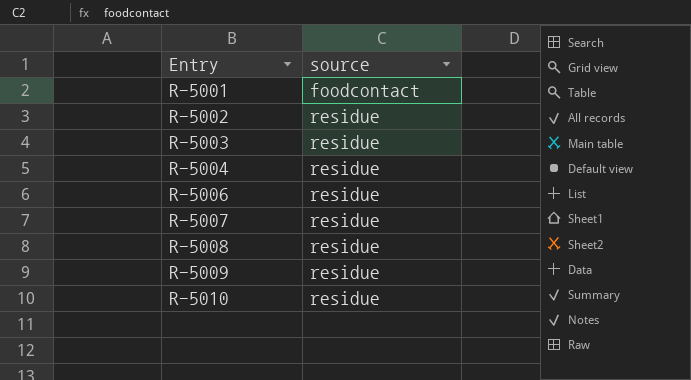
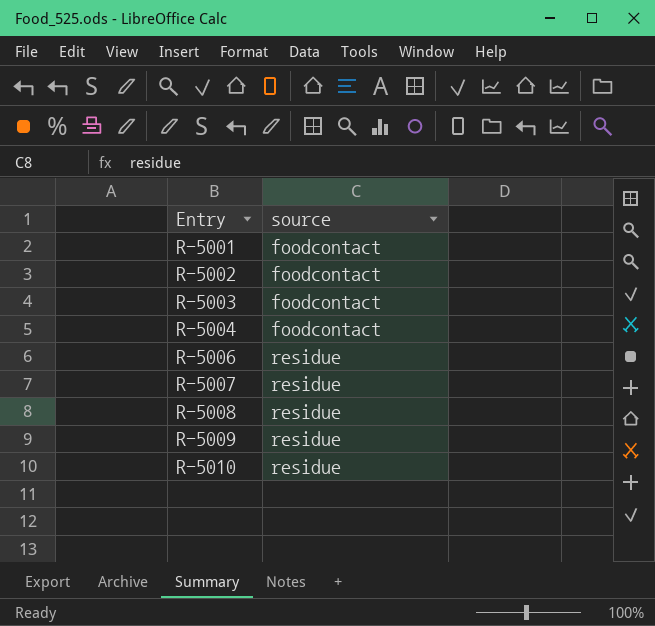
R-5002 | source: residue -> foodcontact
R-5003 | source: residue -> foodcontact
R-5004 | source: residue -> foodcontact

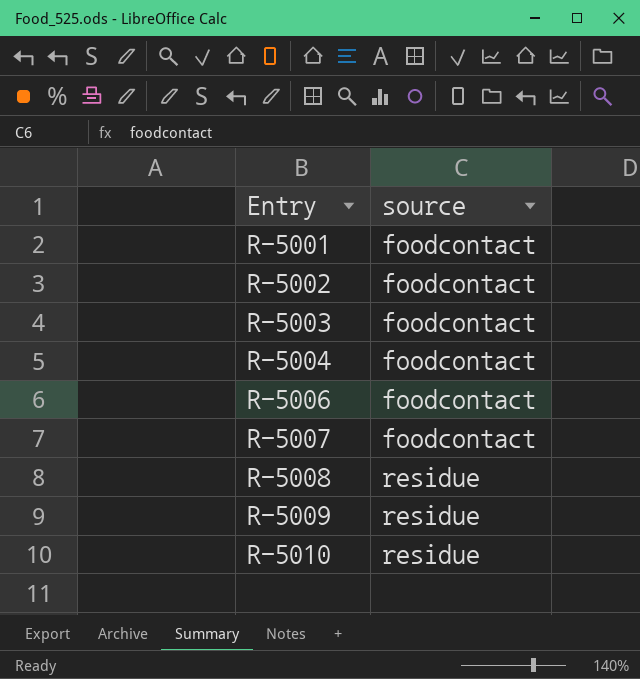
R-5006 | source: residue -> foodcontact
R-5007 | source: residue -> foodcontact

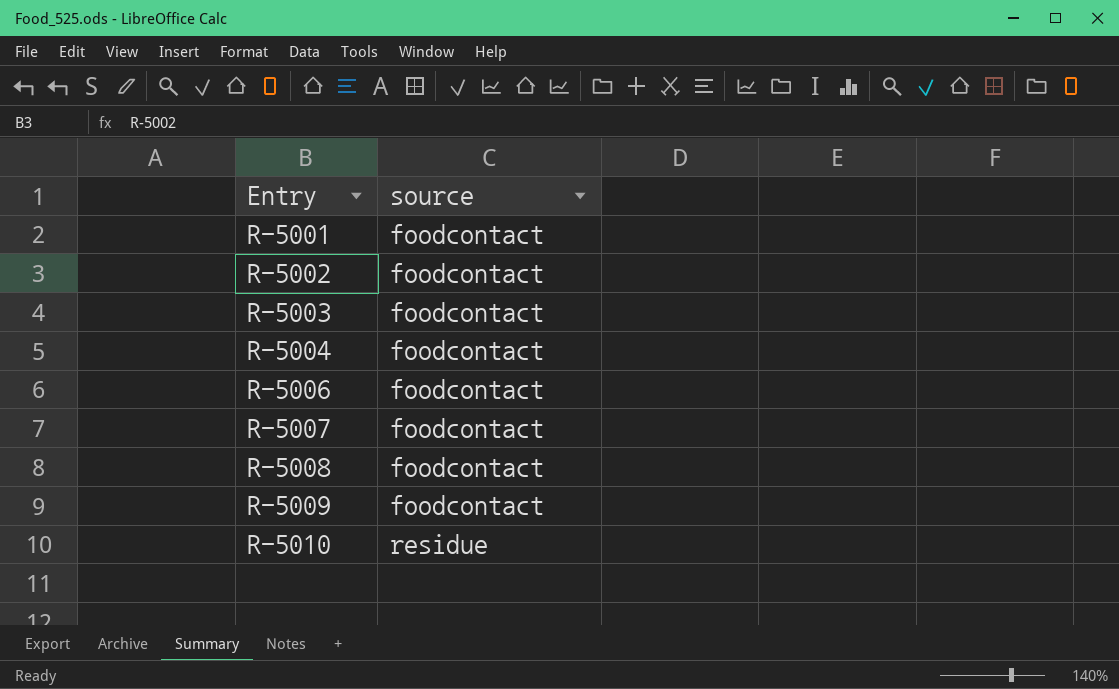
R-5008 | source: residue -> foodcontact
R-5009 | source: residue -> foodcontact

